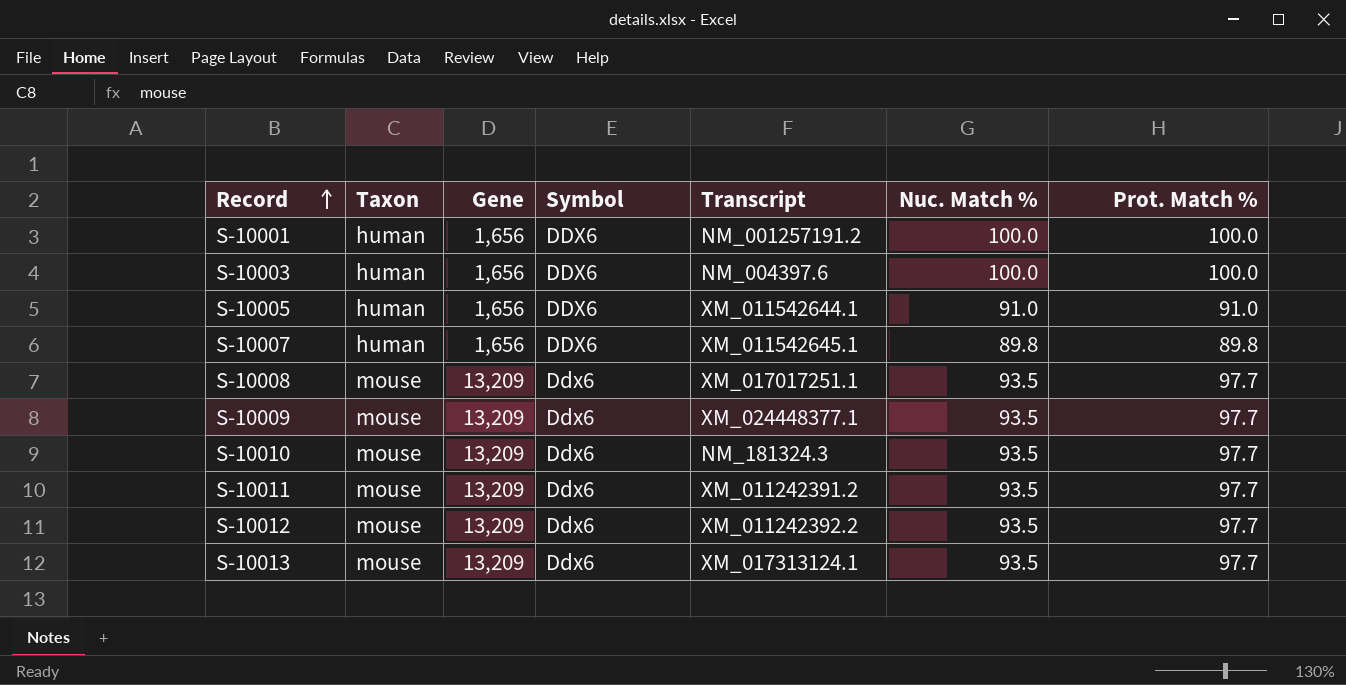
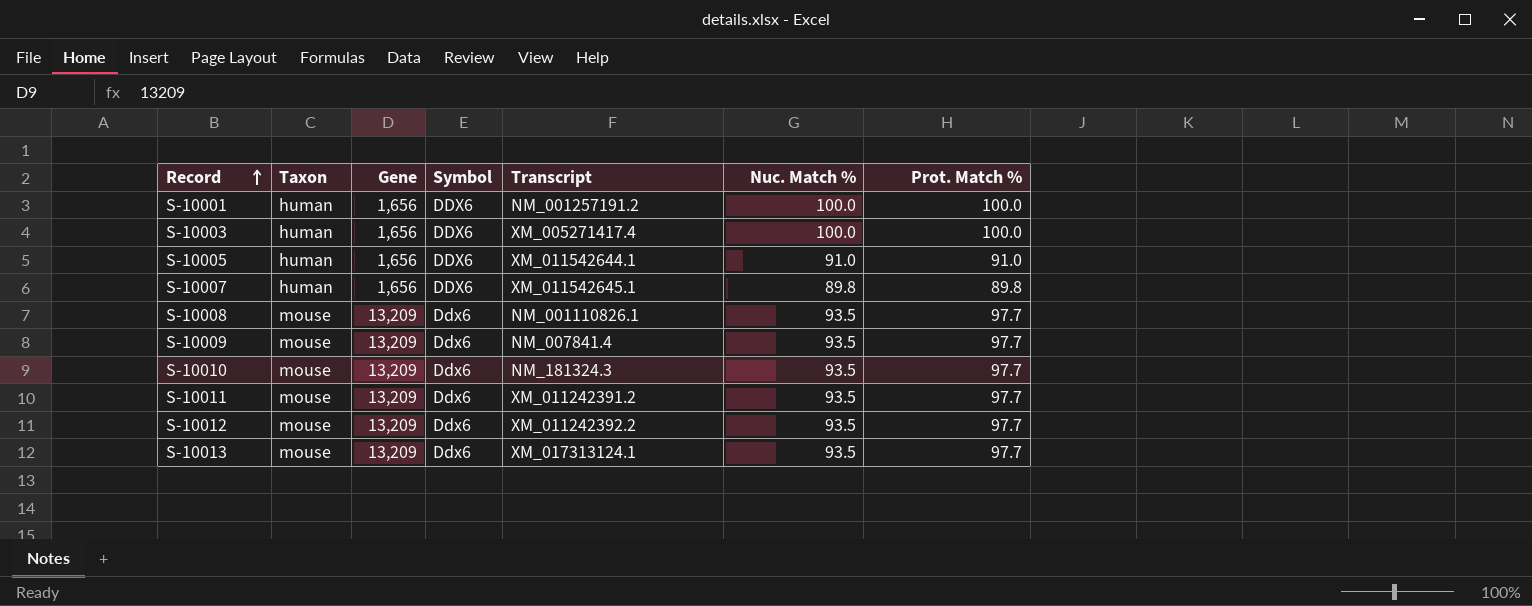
S-10003 | Transcript: NM_004397.6 -> XM_005271417.4
S-10008 | Transcript: XM_017017251.1 -> NM_001110826.1
S-10009 | Transcript: XM_024448377.1 -> NM_007841.4

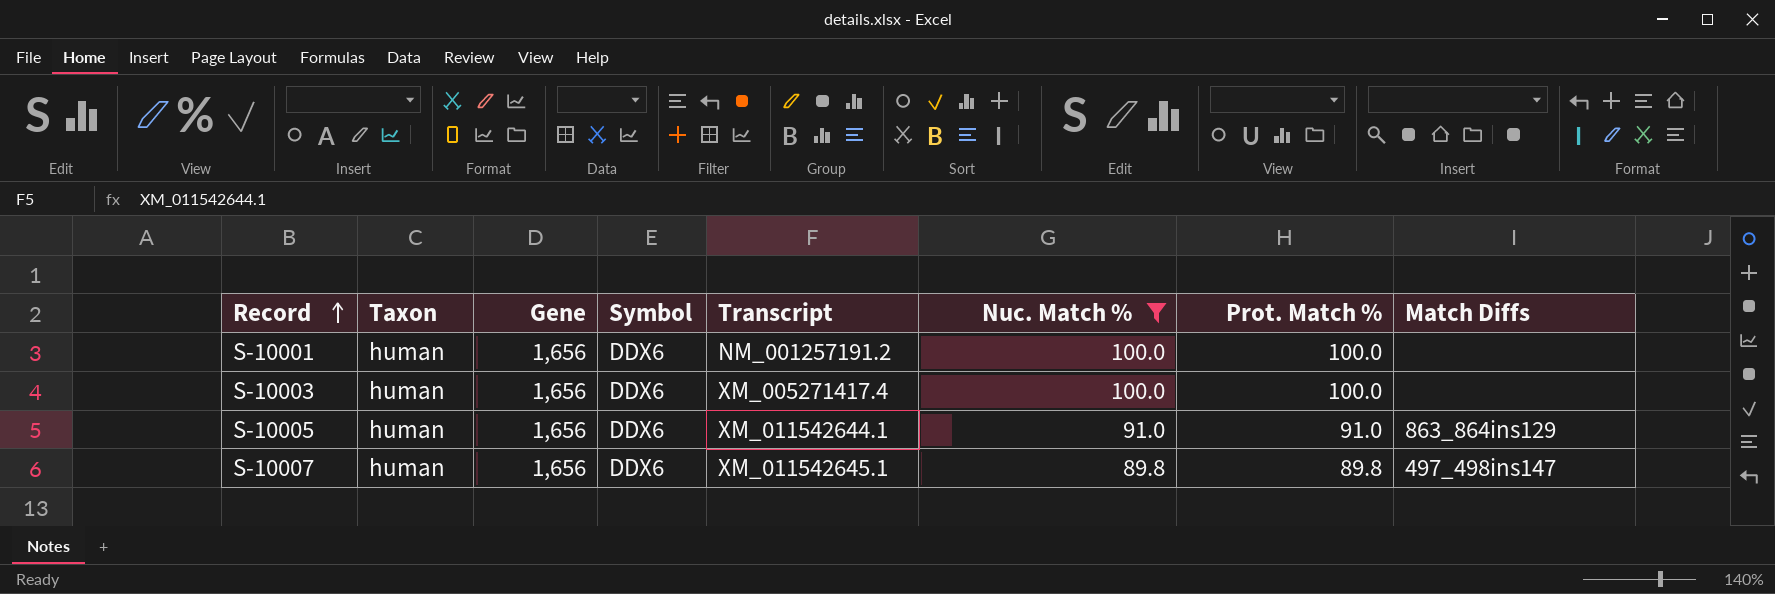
filter: none -> Nuc. Match % != 93.5
column Match Diffs | position: none -> 8

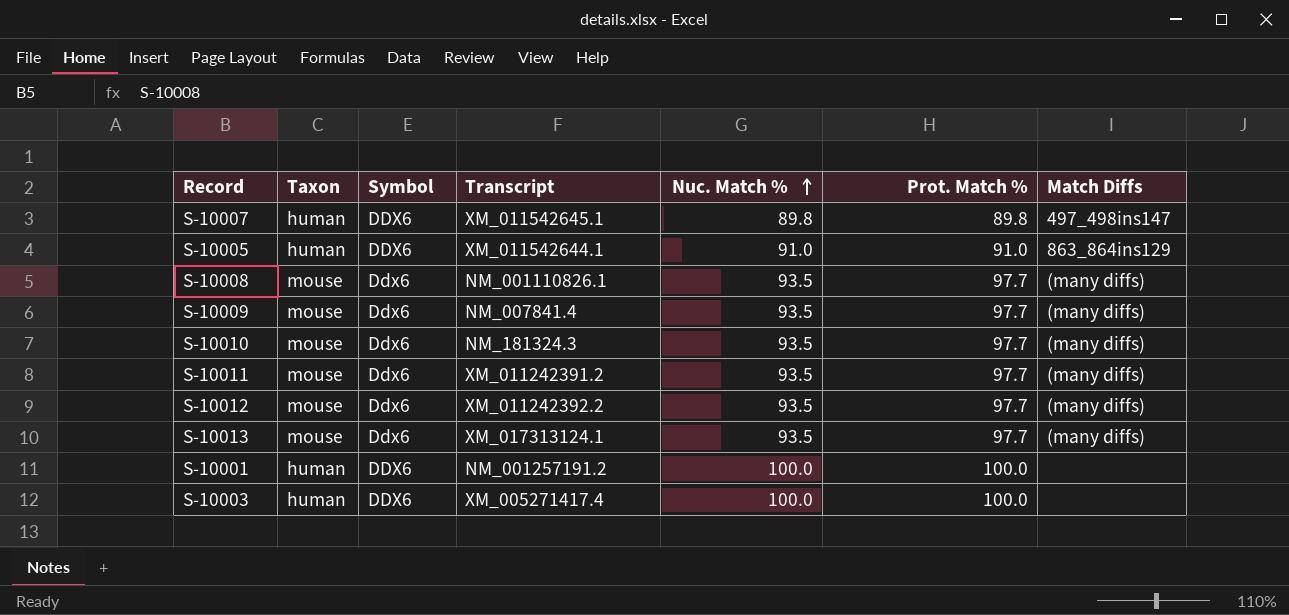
filter: Nuc. Match % != 93.5 -> none
row order: Record ascending -> Nuc. Match % ascending
column Gene | position: 3 -> none

